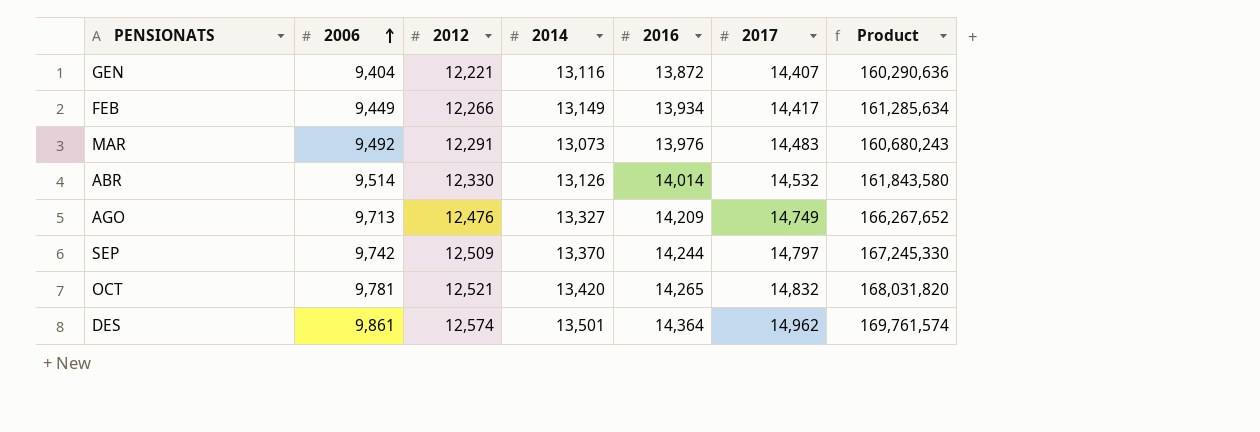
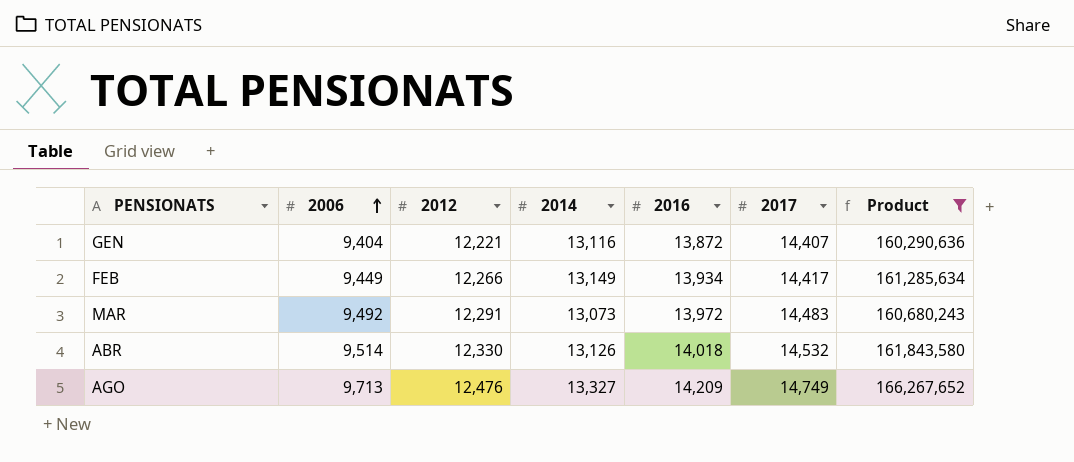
filter: none -> Product <= 166,267,652
MAR | 2016: 13,976 -> 13,972
ABR | 2016: 14,014 -> 14,018

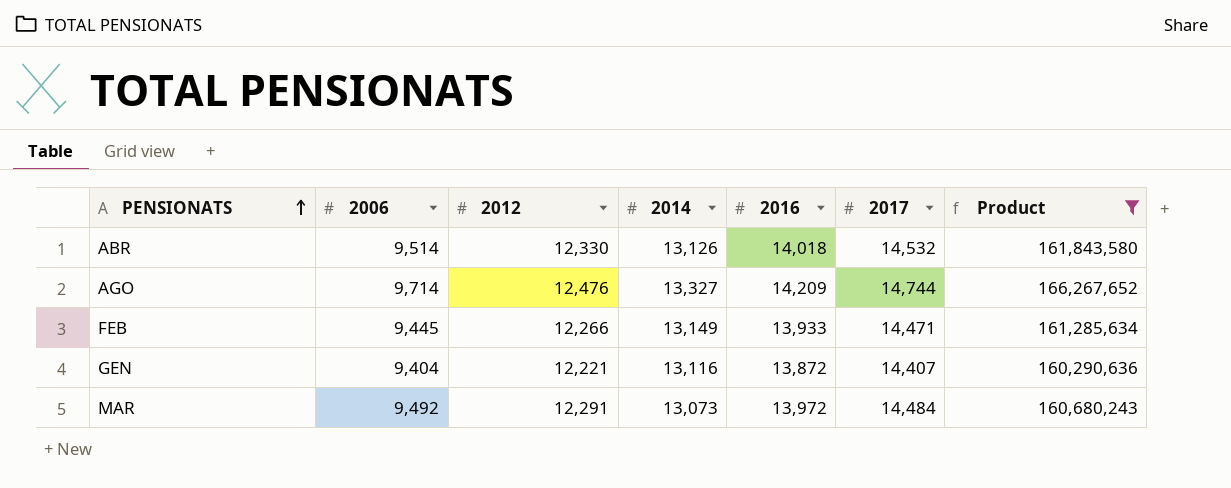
row order: 2006 ascending -> PENSIONATS ascending
AGO | 2006: 9,713 -> 9,714
AGO | 2017: 14,749 -> 14,744
FEB | 2006: 9,449 -> 9,445
FEB | 2016: 13,934 -> 13,933
FEB | 2017: 14,417 -> 14,471
MAR | 2017: 14,483 -> 14,484

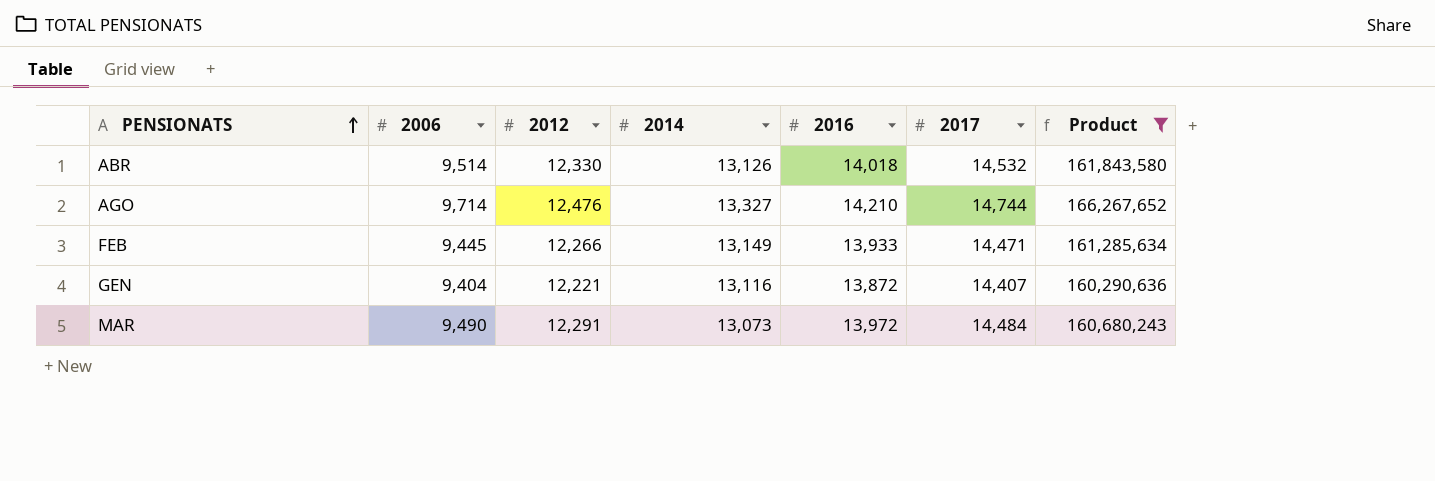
AGO | 2016: 14,209 -> 14,210
MAR | 2006: 9,492 -> 9,490

